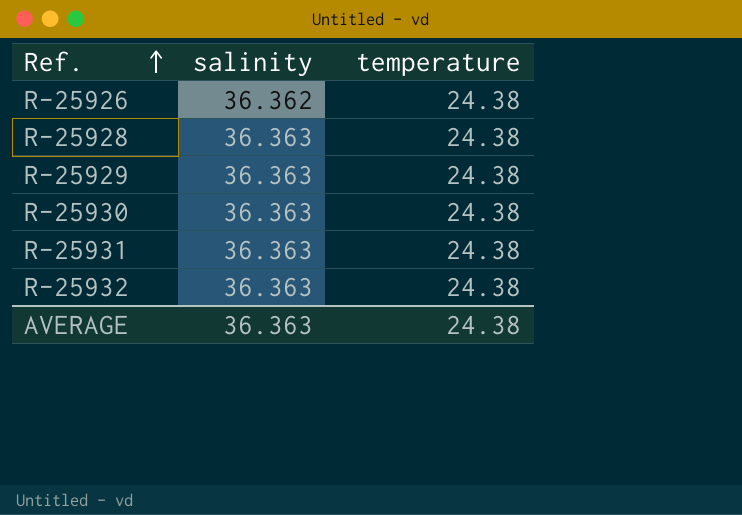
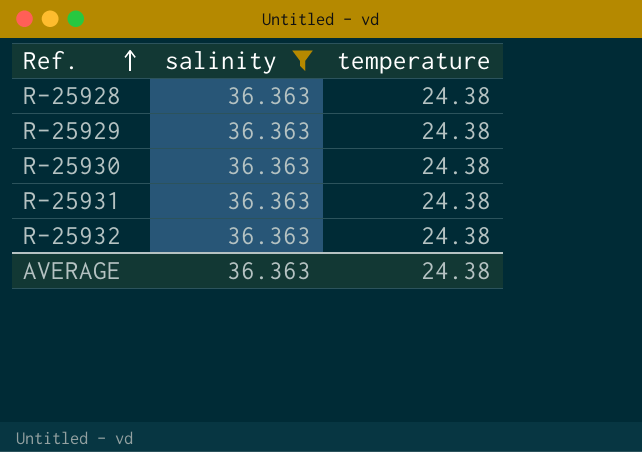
filter: none -> salinity = 36.363

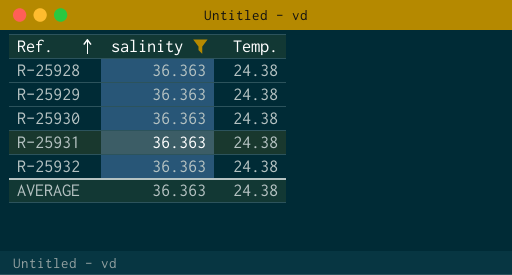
column name: temperature -> Temp.

